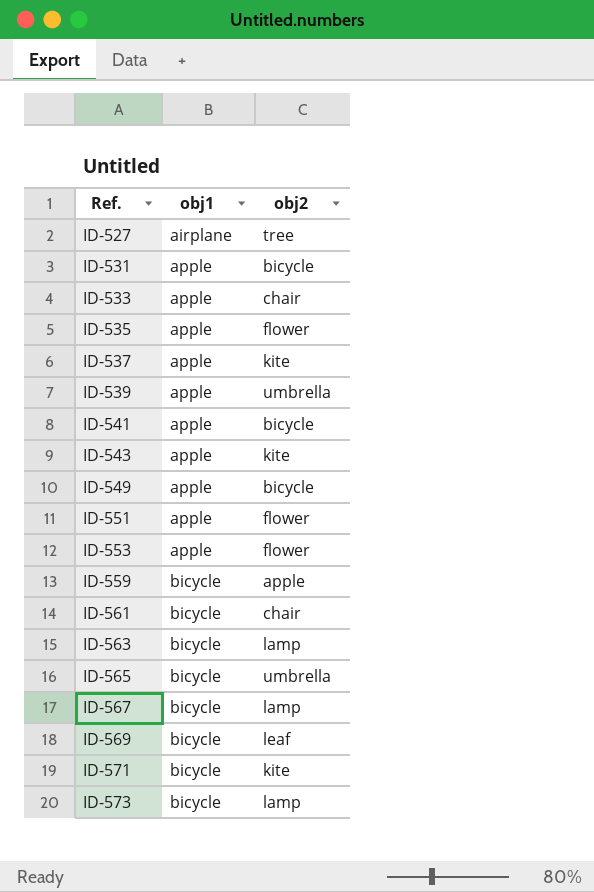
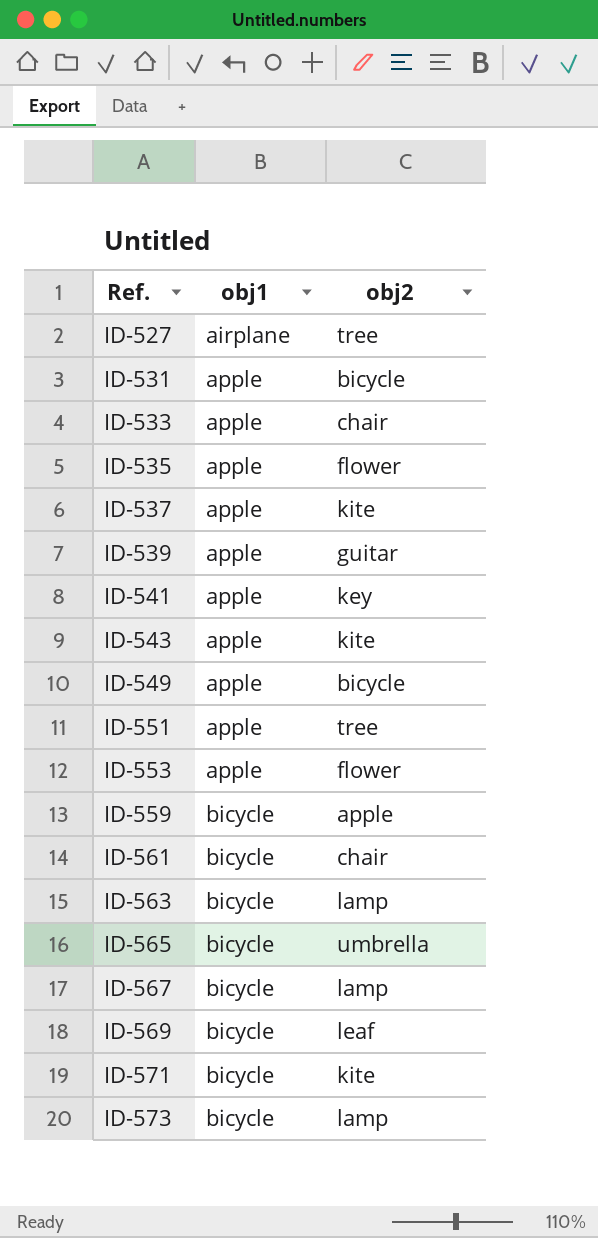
ID-539 | obj2: umbrella -> guitar
ID-541 | obj2: bicycle -> key
ID-551 | obj2: flower -> tree

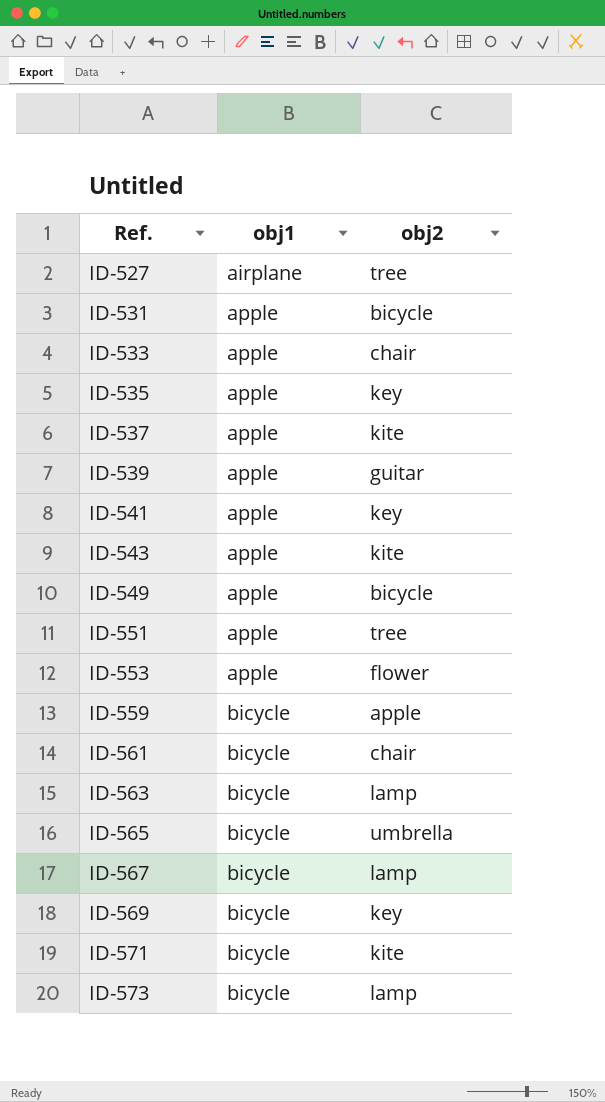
ID-535 | obj2: flower -> key
ID-569 | obj2: leaf -> key

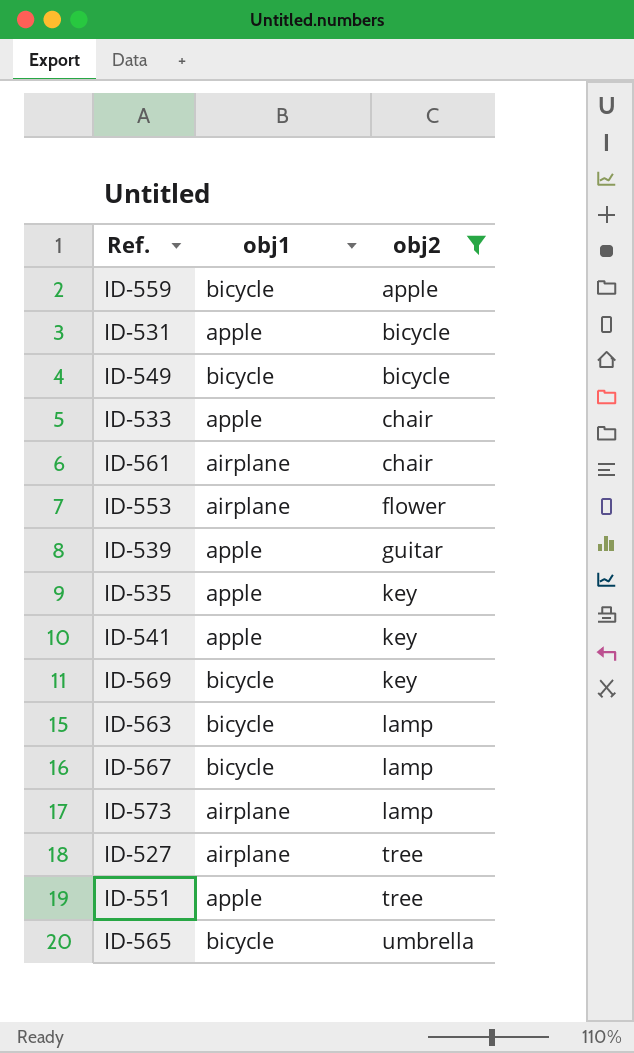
filter: none -> obj2 != kite
row order: Ref. ascending -> obj2 ascending
ID-549 | obj1: apple -> bicycle
ID-561 | obj1: bicycle -> airplane
ID-553 | obj1: apple -> airplane
ID-573 | obj1: bicycle -> airplane

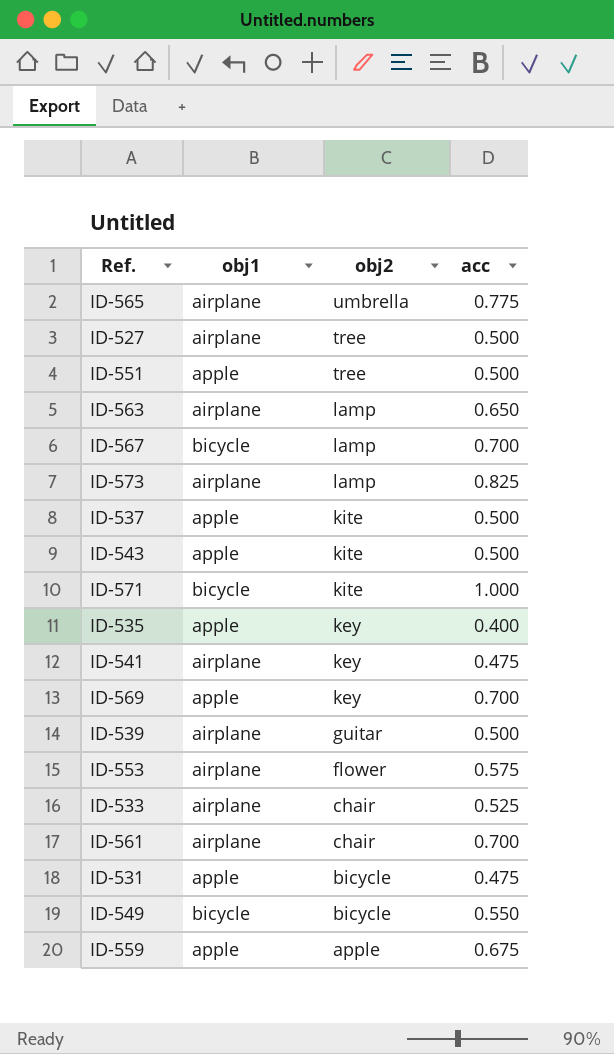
filter: obj2 != kite -> none
row order: obj2 ascending -> obj2 descending
column acc | position: none -> 4
ID-565 | obj1: bicycle -> airplane
ID-563 | obj1: bicycle -> airplane
ID-541 | obj1: apple -> airplane
ID-569 | obj1: bicycle -> apple
ID-539 | obj1: apple -> airplane
ID-533 | obj1: apple -> airplane
ID-559 | obj1: bicycle -> apple

